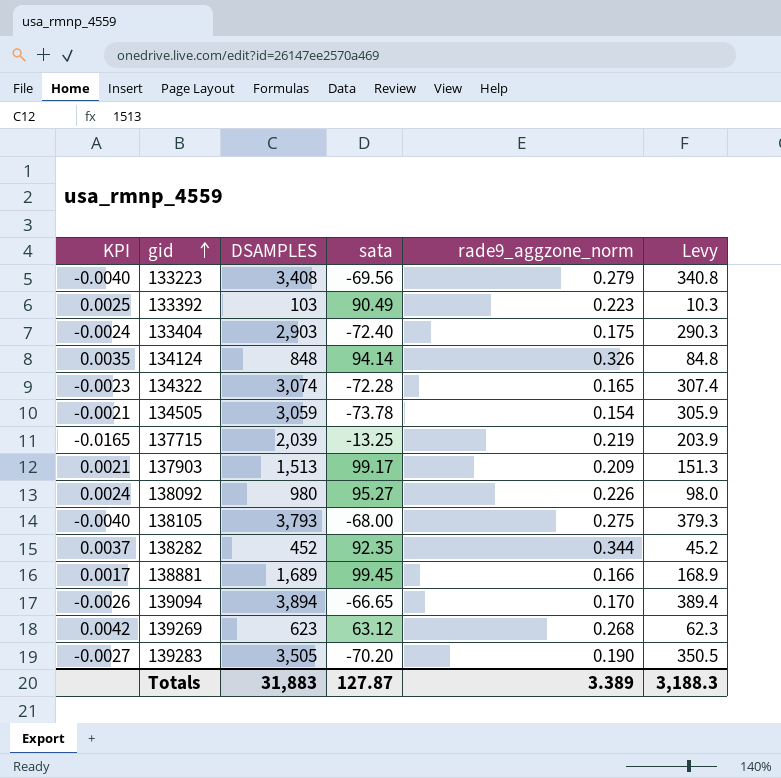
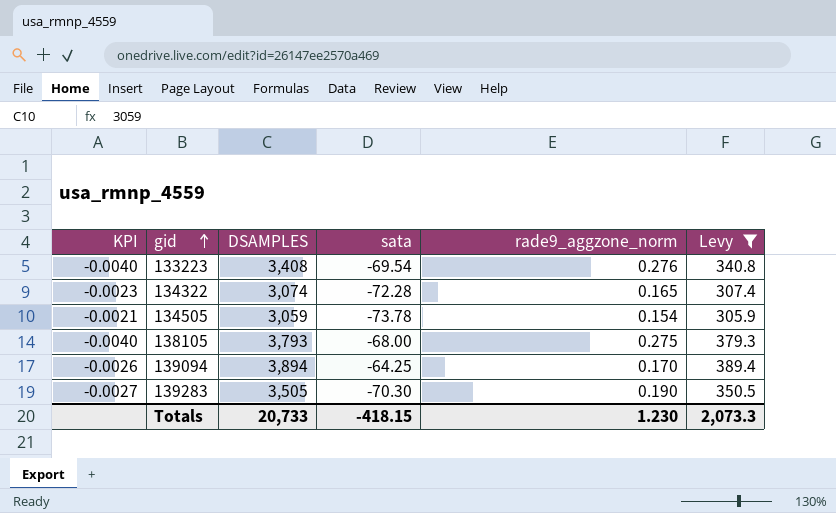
filter: none -> Levy >= 305.9
133223 | sata: -69.56 -> -69.54
133223 | rade9_aggzone_norm: 0.279 -> 0.276
139094 | sata: -66.65 -> -64.25
139283 | sata: -70.20 -> -70.30
Totals | DSAMPLES: 31,883 -> 20,733
Totals | sata: 127.87 -> -418.15
Totals | rade9_aggzone_norm: 3.389 -> 1.230
Totals | Levy: 3,188.3 -> 2,073.3

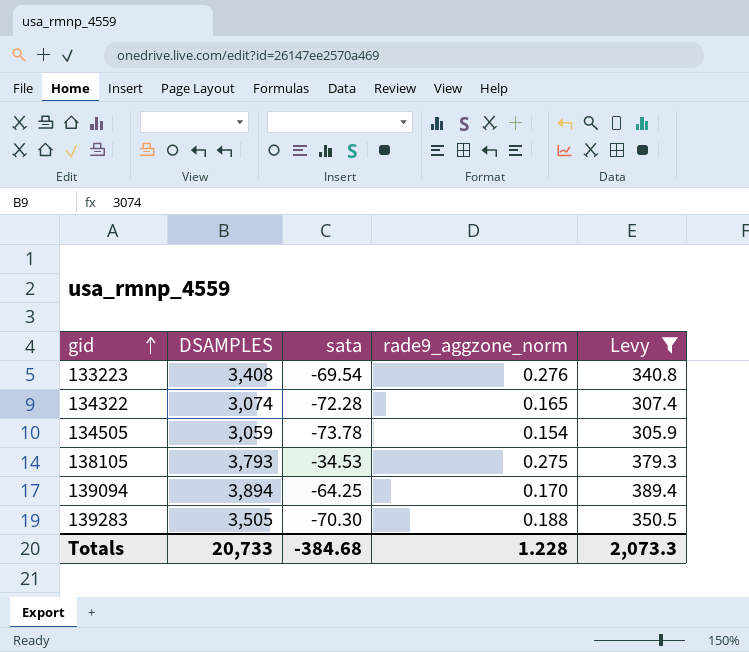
column KPI | formula: [rade9_aggzone_norm] / [sata] -> none
138105 | sata: -68.00 -> -34.53
139283 | rade9_aggzone_norm: 0.190 -> 0.188
Totals | sata: -418.15 -> -384.68
Totals | rade9_aggzone_norm: 1.230 -> 1.228

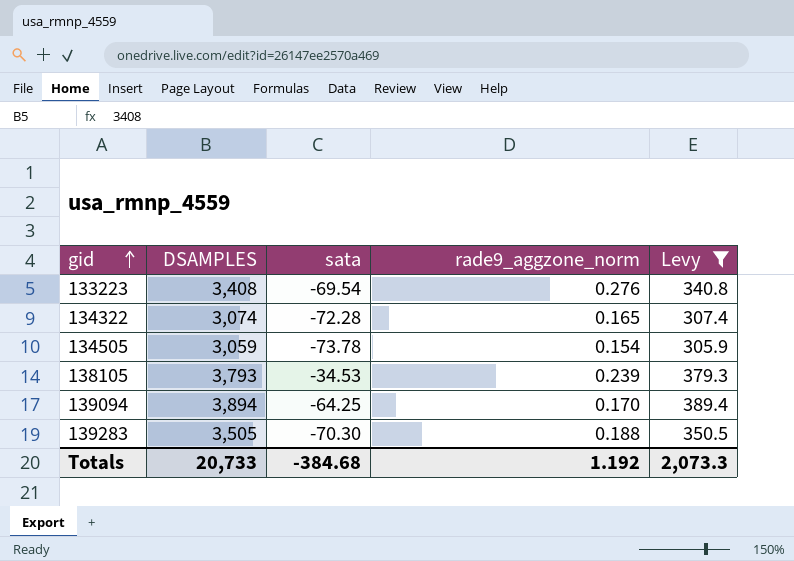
138105 | rade9_aggzone_norm: 0.275 -> 0.239
Totals | rade9_aggzone_norm: 1.228 -> 1.192

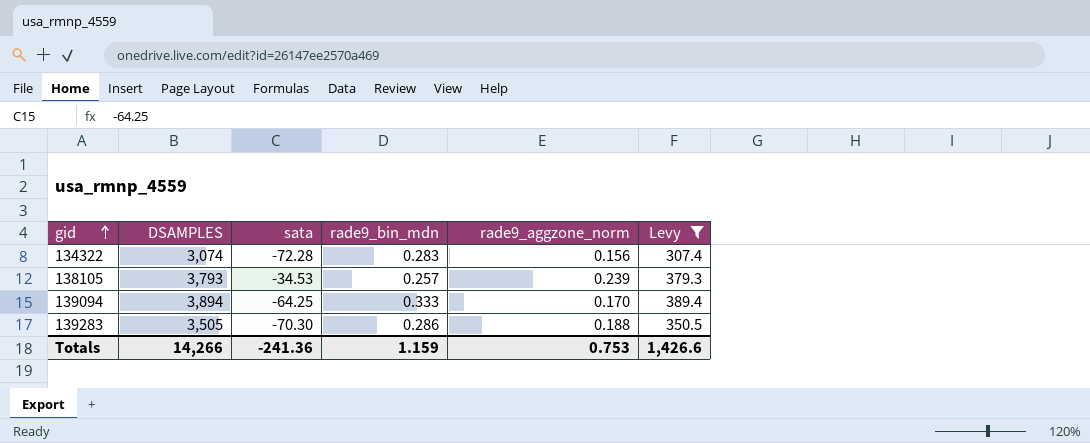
column rade9_bin_mdn | position: none -> 4
row 133223: 3,408 | -69.54 | 0.276 | 340.8 -> none
row 134505: 3,059 | -73.78 | 0.154 | 305.9 -> none
134322 | rade9_aggzone_norm: 0.165 -> 0.156
Totals | DSAMPLES: 20,733 -> 14,266
Totals | sata: -384.68 -> -241.36
Totals | rade9_aggzone_norm: 1.192 -> 0.753
Totals | Levy: 2,073.3 -> 1,426.6

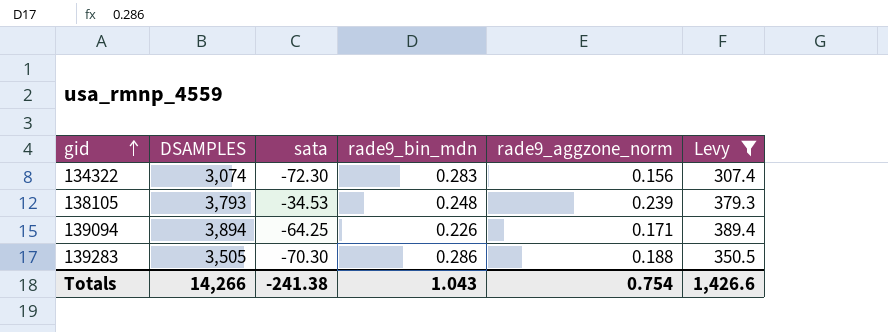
134322 | sata: -72.28 -> -72.30
138105 | rade9_bin_mdn: 0.257 -> 0.248
139094 | rade9_bin_mdn: 0.333 -> 0.226
139094 | rade9_aggzone_norm: 0.170 -> 0.171
Totals | sata: -241.36 -> -241.38
Totals | rade9_bin_mdn: 1.159 -> 1.043
Totals | rade9_aggzone_norm: 0.753 -> 0.754

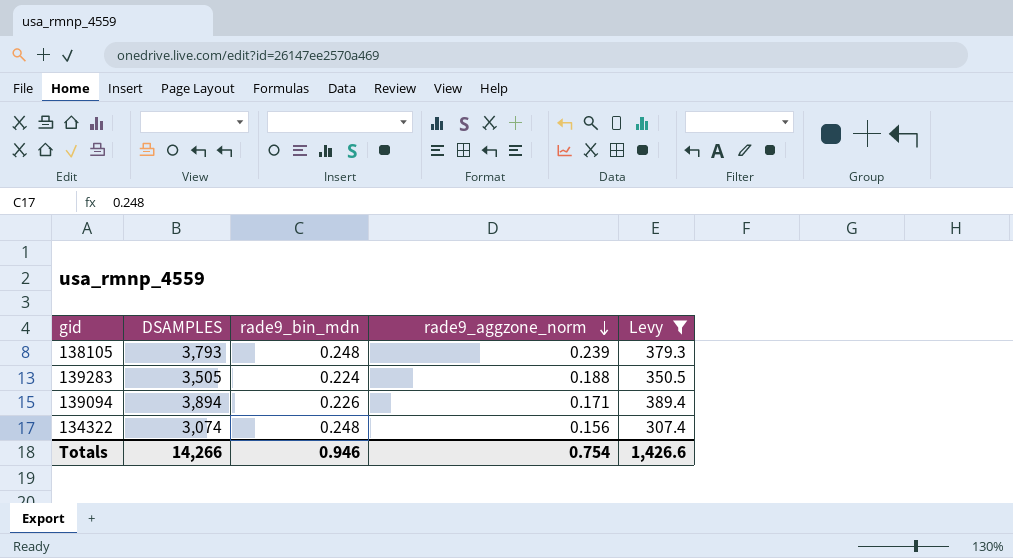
row order: gid ascending -> rade9_aggzone_norm descending
column sata | position: 3 -> none
139283 | rade9_bin_mdn: 0.286 -> 0.224
134322 | rade9_bin_mdn: 0.283 -> 0.248
Totals | rade9_bin_mdn: 1.043 -> 0.946

